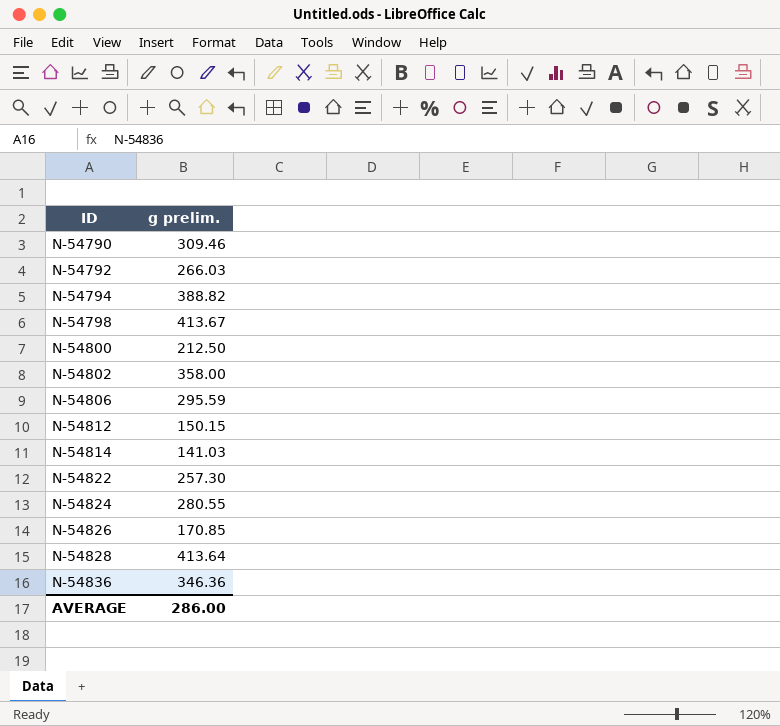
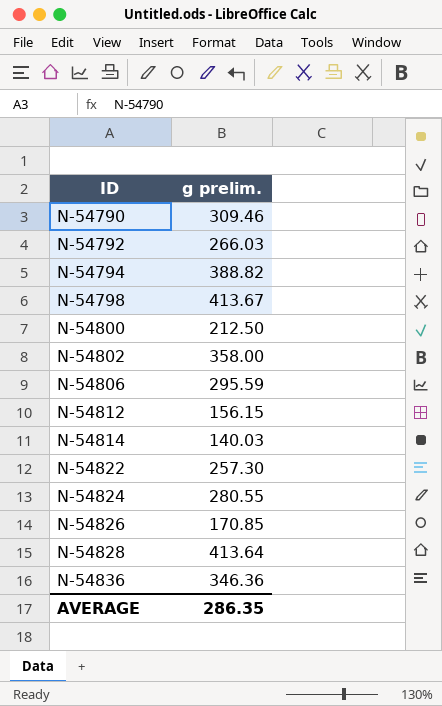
N-54812 | g prelim.: 150.15 -> 156.15
N-54814 | g prelim.: 141.03 -> 140.03
AVERAGE | g prelim.: 286.00 -> 286.35

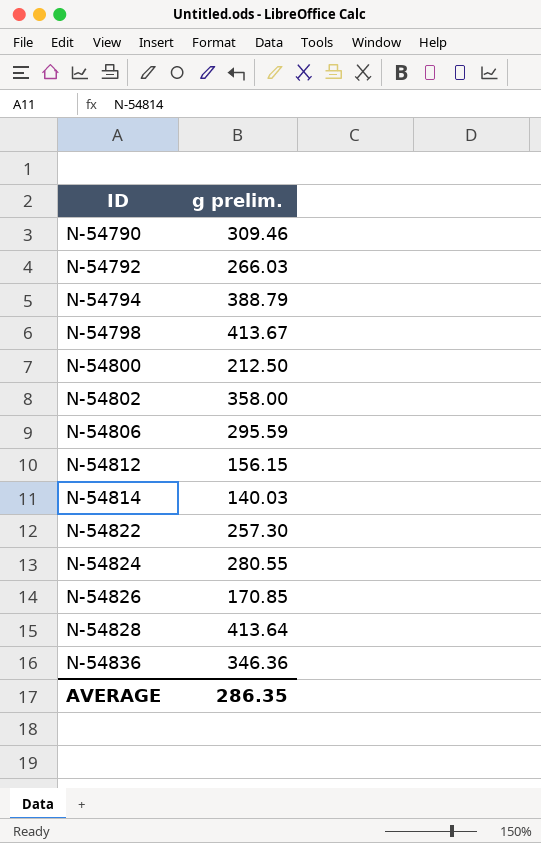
N-54794 | g prelim.: 388.82 -> 388.79

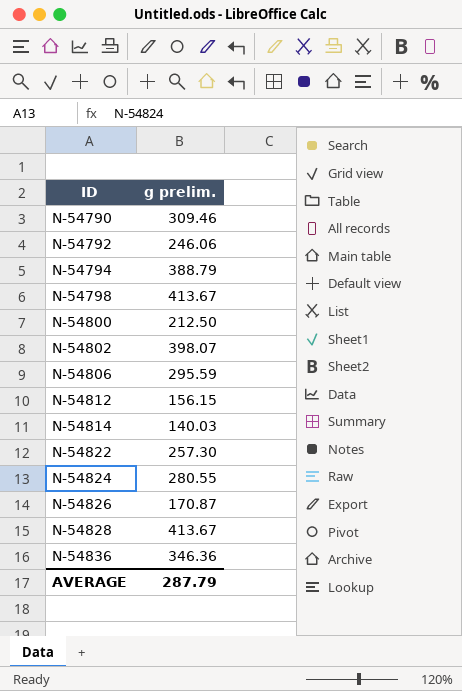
N-54792 | g prelim.: 266.03 -> 246.06
N-54802 | g prelim.: 358.00 -> 398.07
N-54826 | g prelim.: 170.85 -> 170.87
N-54828 | g prelim.: 413.64 -> 413.67
AVERAGE | g prelim.: 286.35 -> 287.79

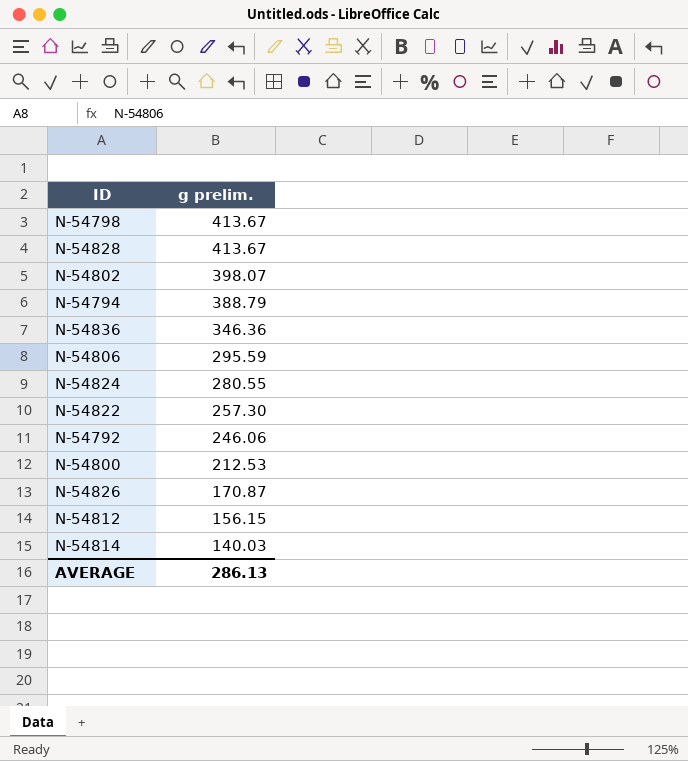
row order: ID ascending -> g prelim. descending
row N-54790: 309.46 -> none
N-54800 | g prelim.: 212.50 -> 212.53
AVERAGE | g prelim.: 287.79 -> 286.13

